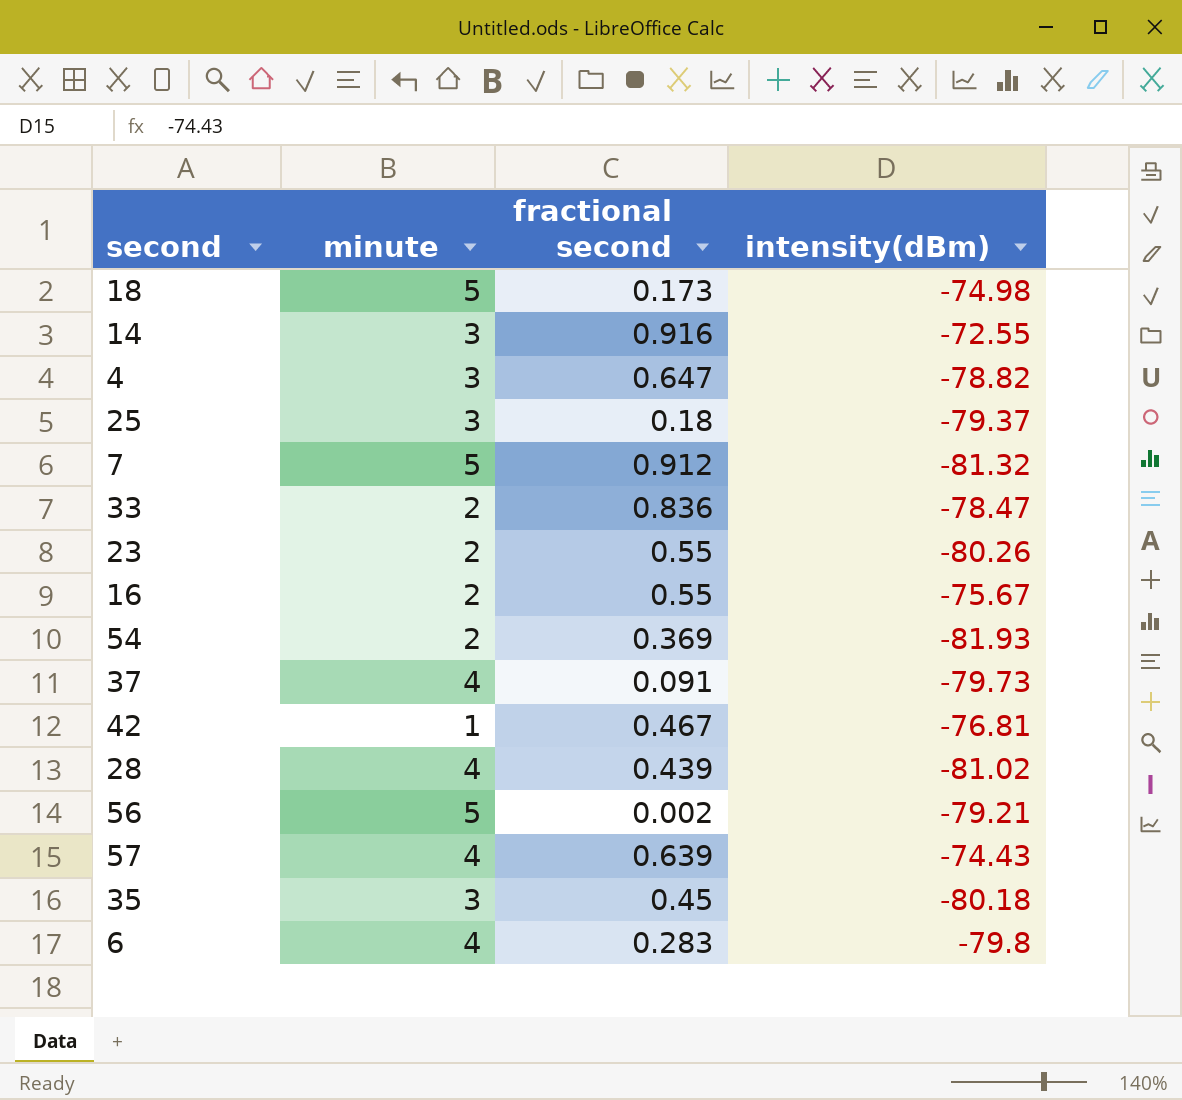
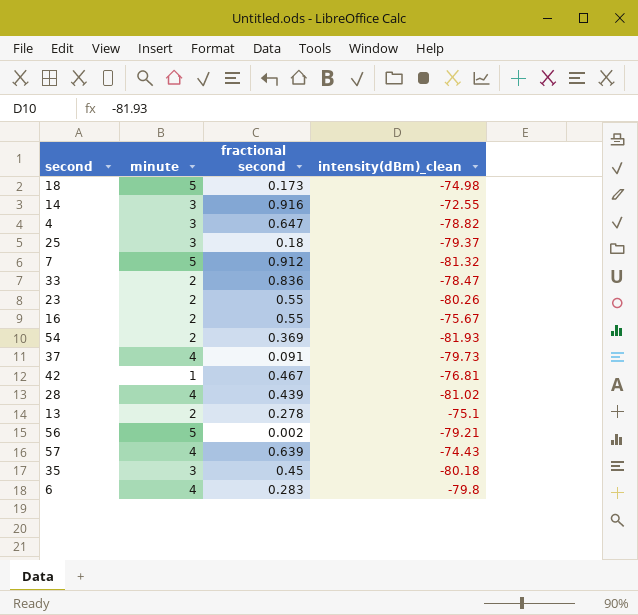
column name: intensity(dBm) -> intensity(dBm)_clean
row 13: none -> 2 | 0.278 | -75.1

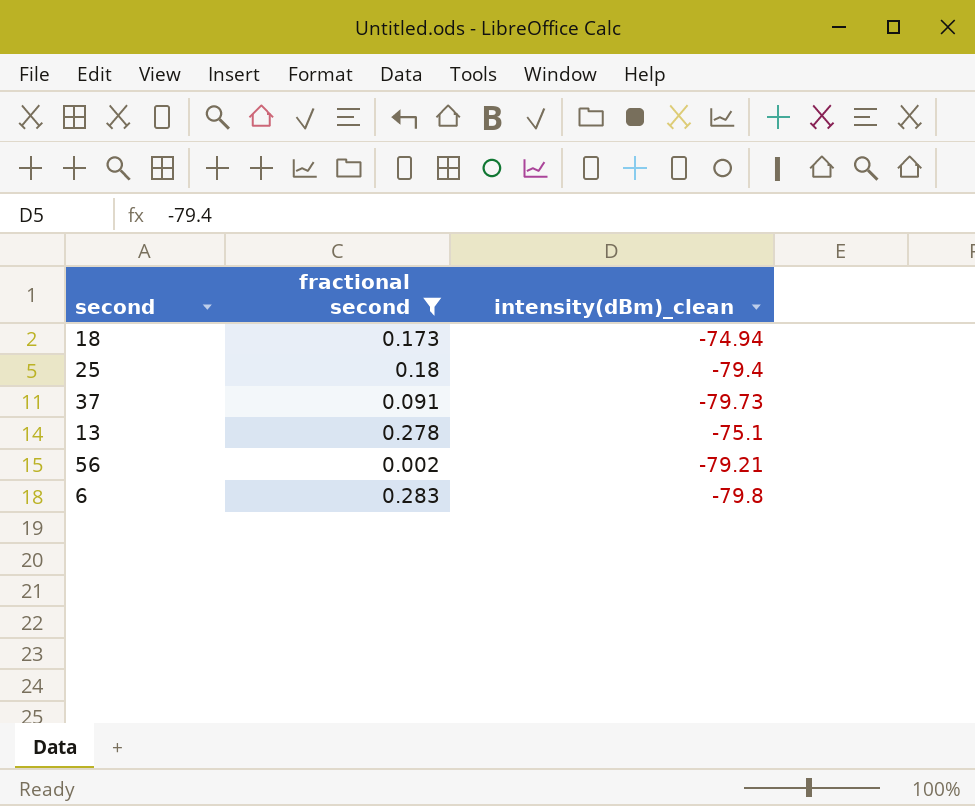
filter: none -> fractional second <= 0.283
column minute | position: 2 -> none
18 | intensity(dBm)_clean: -74.98 -> -74.94
25 | intensity(dBm)_clean: -79.37 -> -79.4

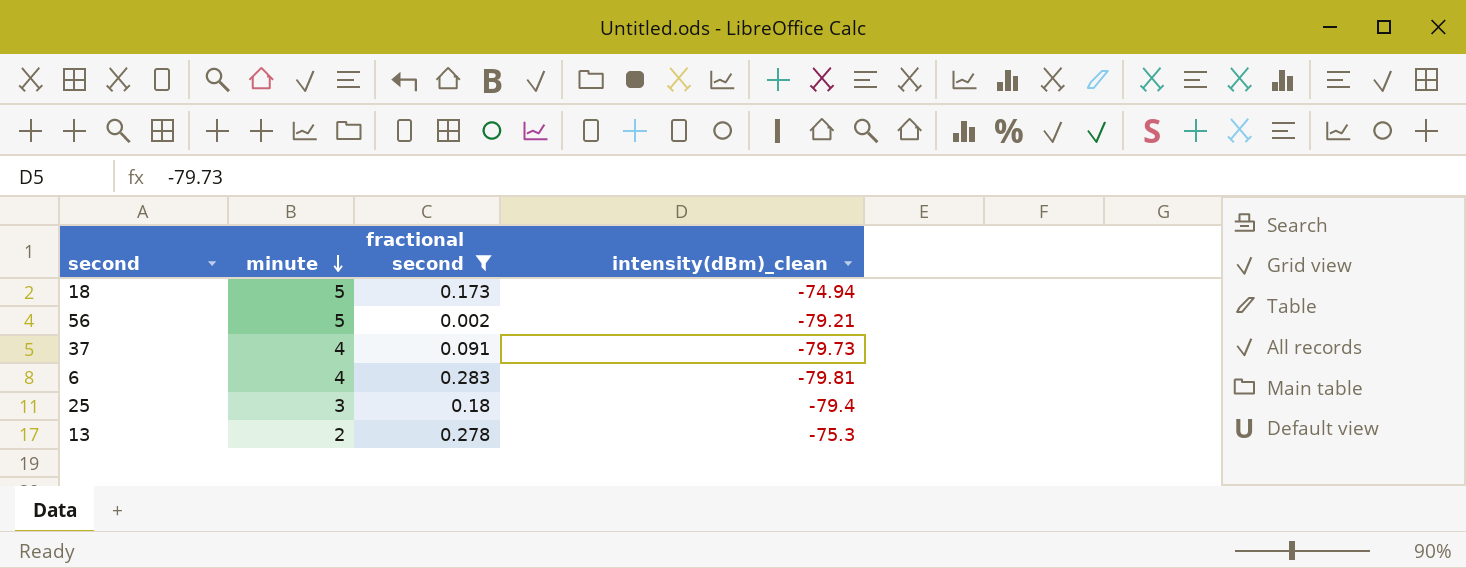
row order: none -> minute descending
column minute | position: none -> 2
6 | intensity(dBm)_clean: -79.8 -> -79.81
13 | intensity(dBm)_clean: -75.1 -> -75.3

